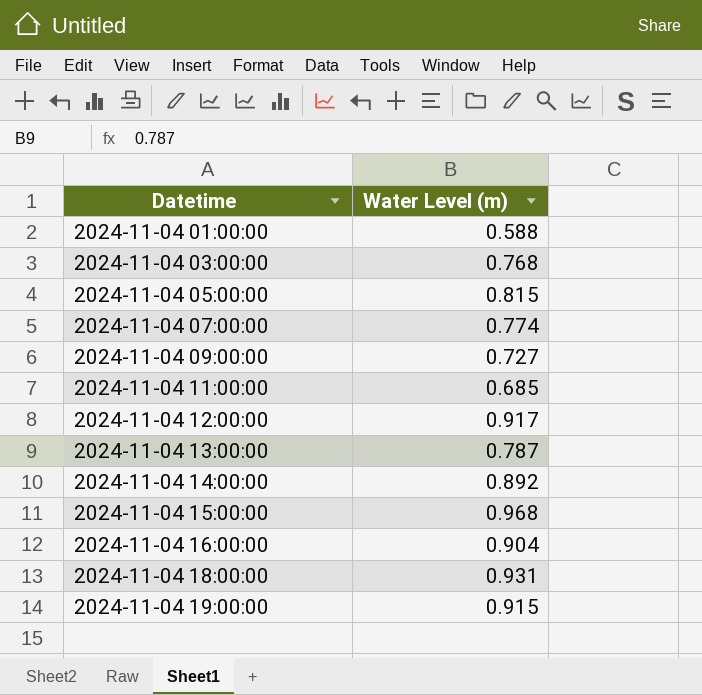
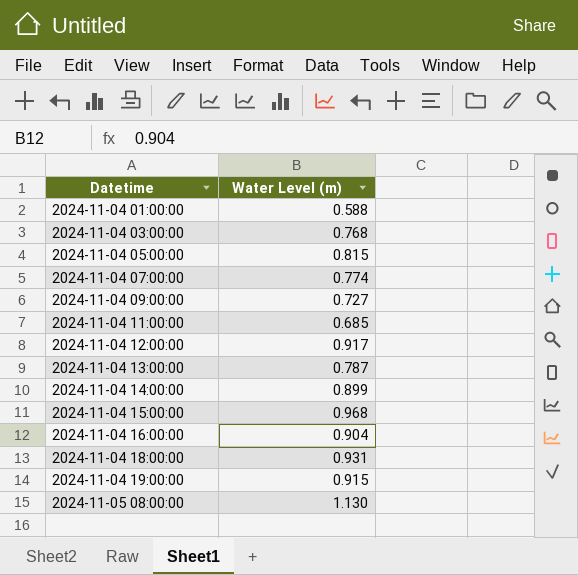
2024-11-04 14:00:00 | Water Level (m): 0.892 -> 0.899
row 2024-11-05 08:00:00: none -> 1.130

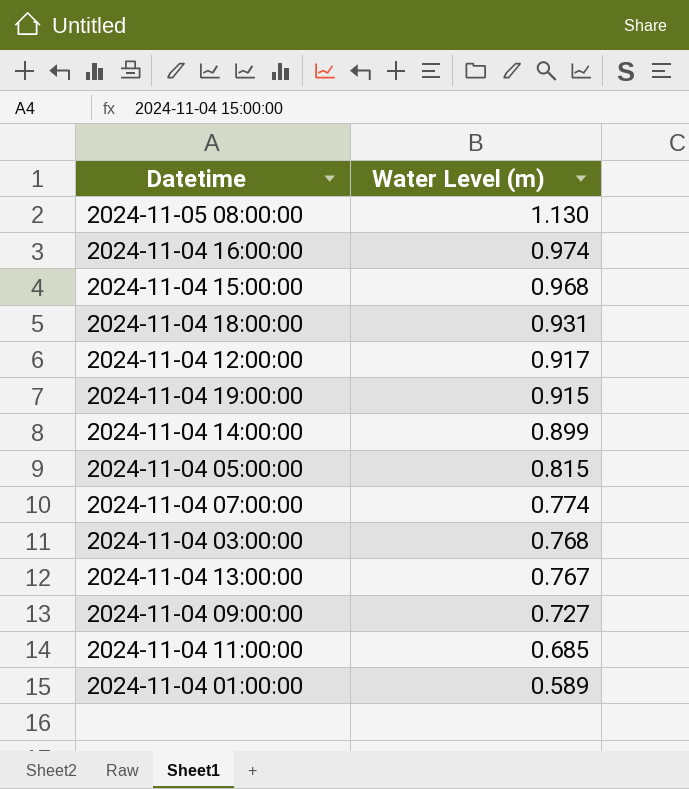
row order: Datetime ascending -> Water Level (m) descending
2024-11-04 16:00:00 | Water Level (m): 0.904 -> 0.974
2024-11-04 13:00:00 | Water Level (m): 0.787 -> 0.767
2024-11-04 01:00:00 | Water Level (m): 0.588 -> 0.589

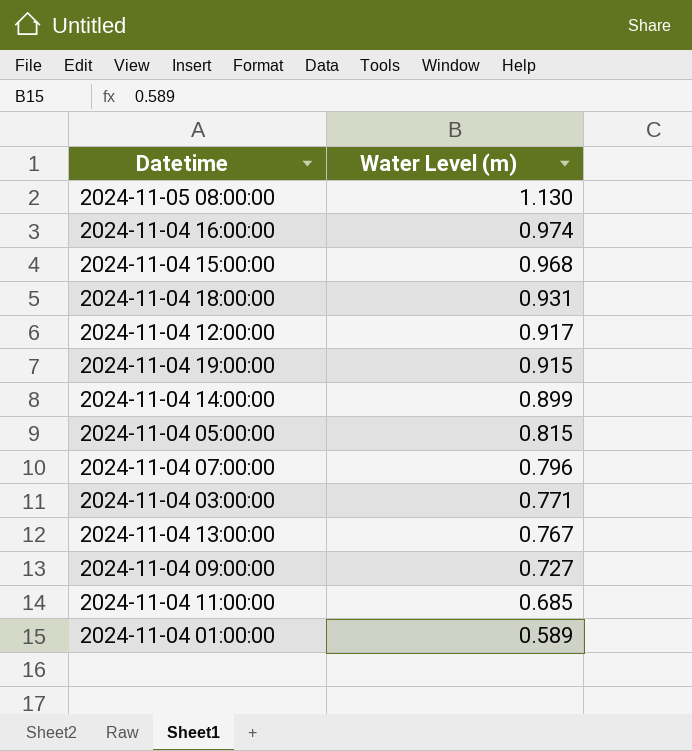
2024-11-04 07:00:00 | Water Level (m): 0.774 -> 0.796
2024-11-04 03:00:00 | Water Level (m): 0.768 -> 0.771

